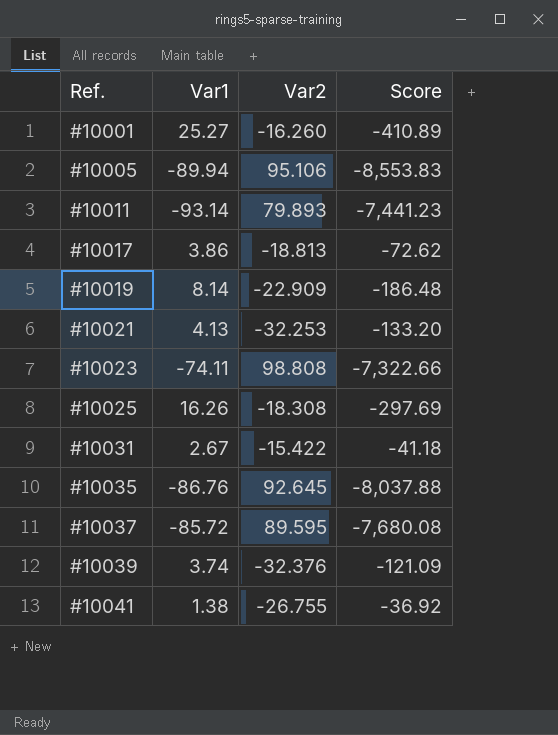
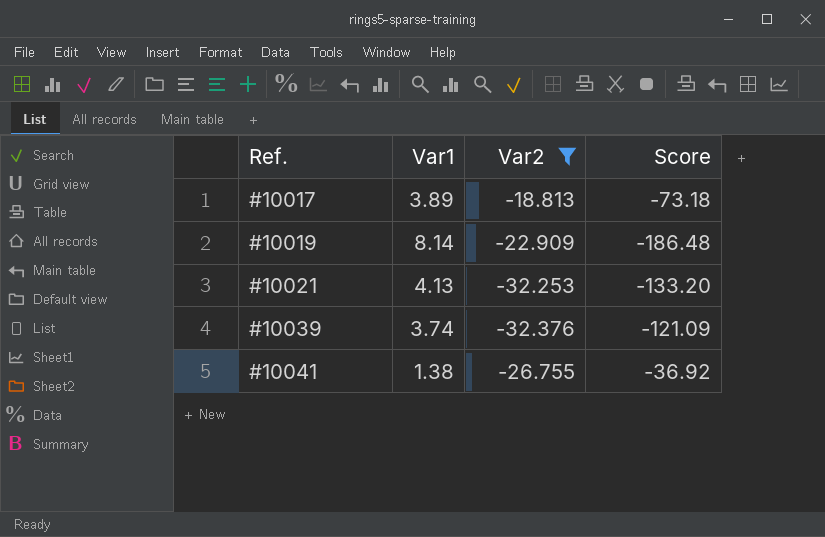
filter: none -> Var2 <= -18.813
#10017 | Var1: 3.86 -> 3.89
#10017 | Score: -72.62 -> -73.18

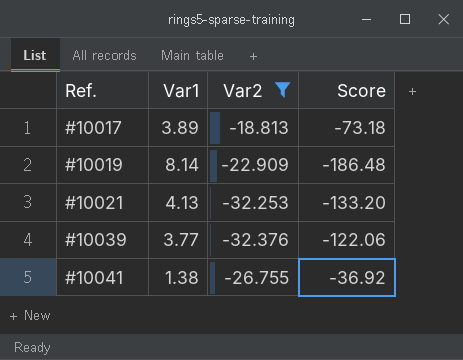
#10039 | Var1: 3.74 -> 3.77
#10039 | Score: -121.09 -> -122.06

